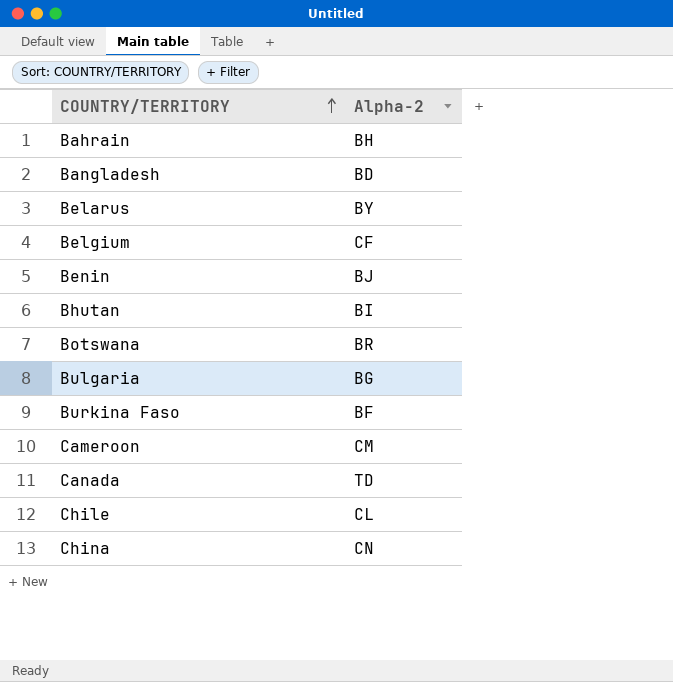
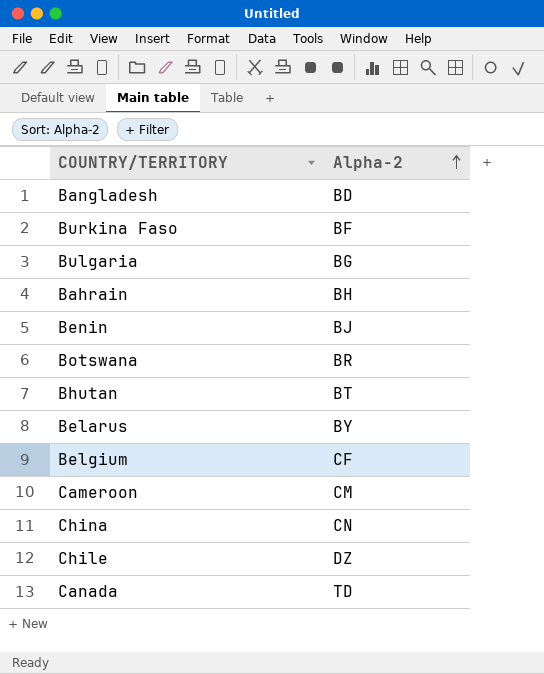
row order: COUNTRY/TERRITORY ascending -> Alpha-2 ascending
Bhutan | Alpha-2: BI -> BT
Chile | Alpha-2: CL -> DZ

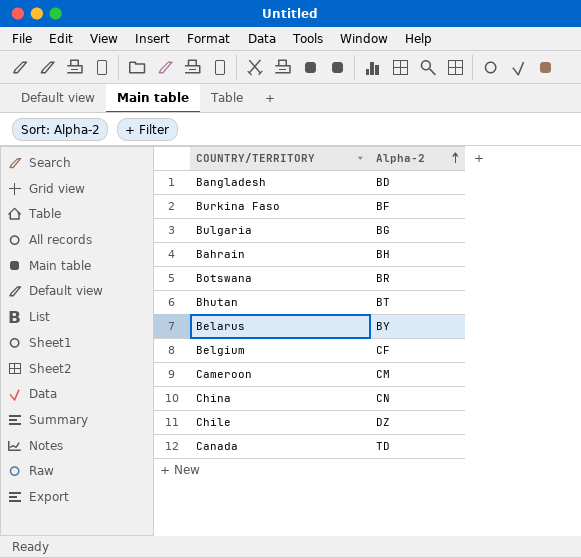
row Benin: BJ -> none

